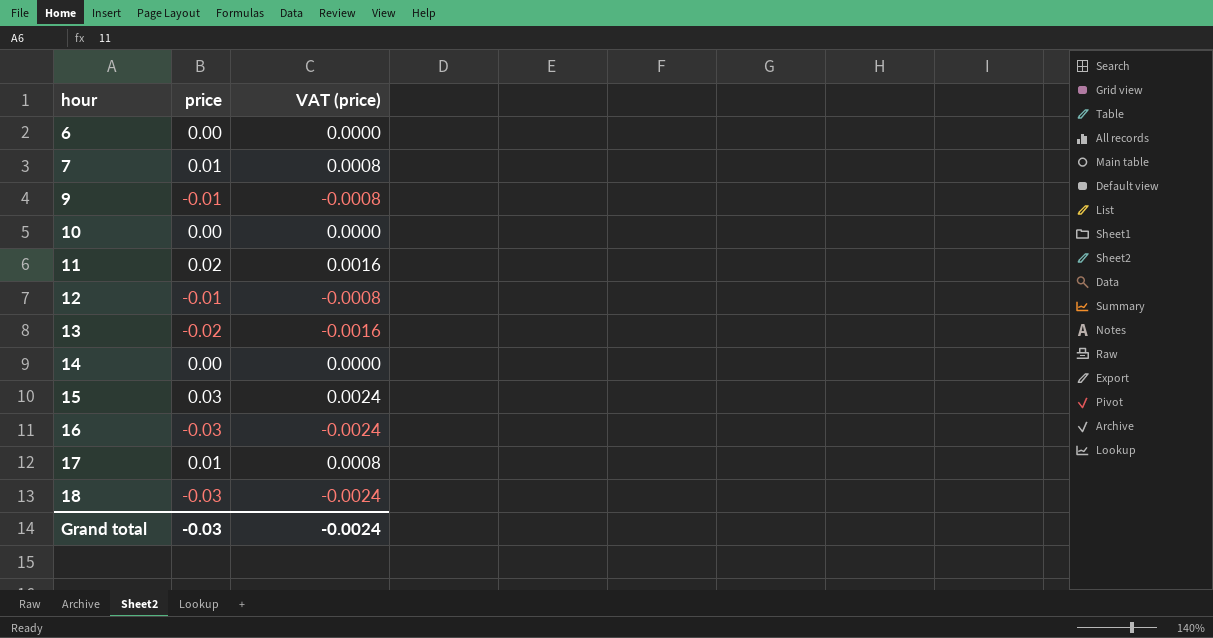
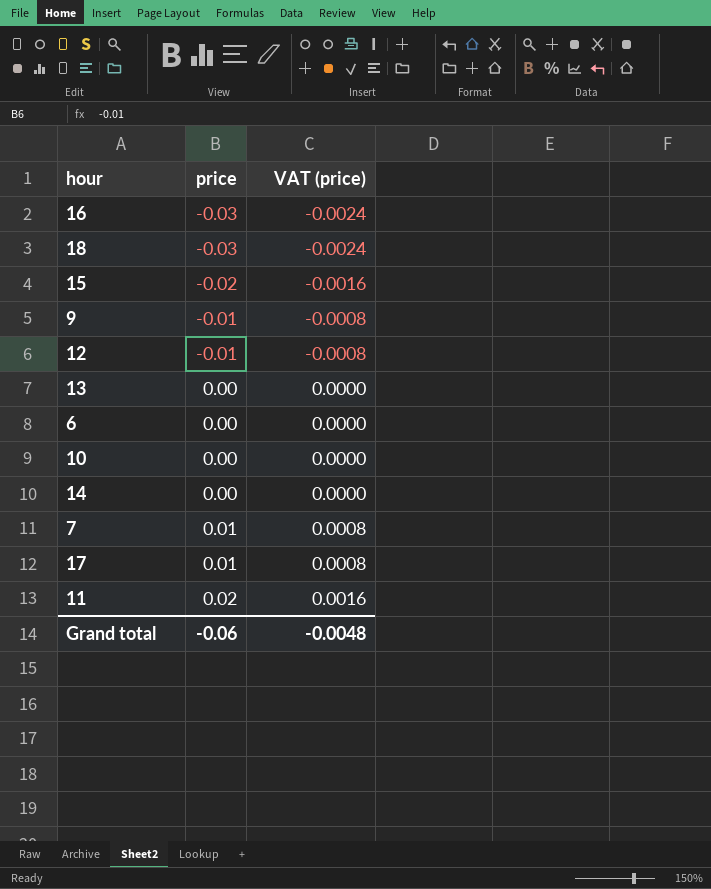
row order: hour ascending -> price ascending
15 | price: 0.03 -> -0.02
15 | VAT (price): 0.0024 -> -0.0016
13 | price: -0.02 -> 0.00
13 | VAT (price): -0.0016 -> 0.0000
Grand total | price: -0.03 -> -0.06
Grand total | VAT (price): -0.0024 -> -0.0048

